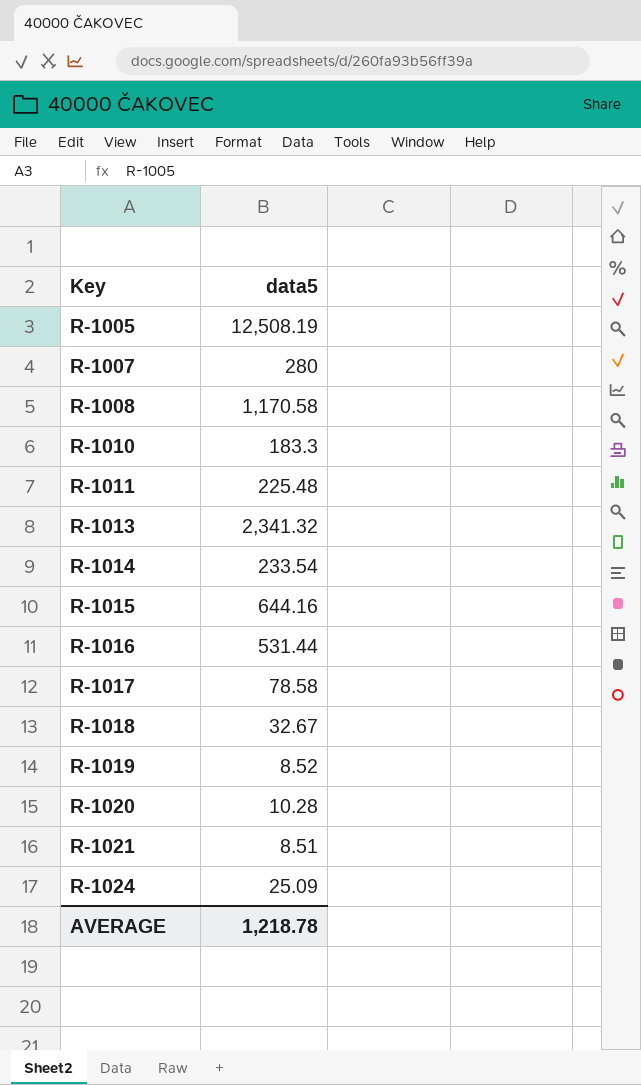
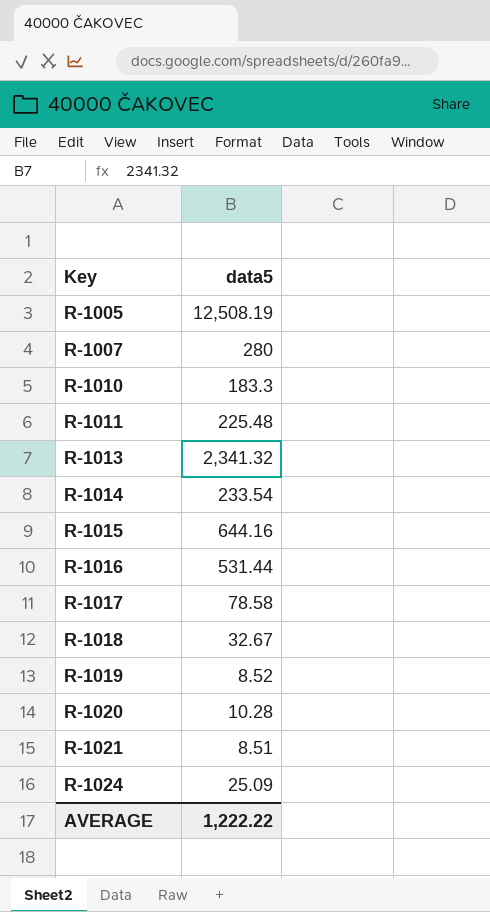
row R-1008: 1,170.58 -> none
AVERAGE | data5: 1,218.78 -> 1,222.22

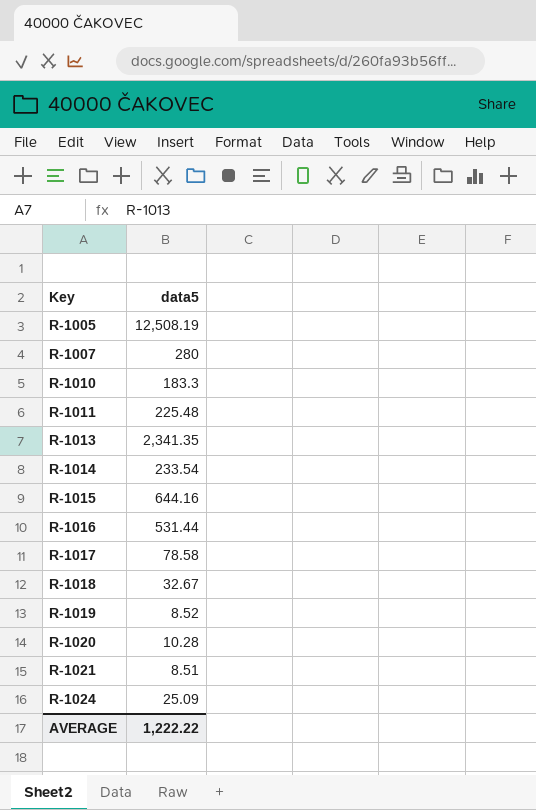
R-1013 | data5: 2,341.32 -> 2,341.35

